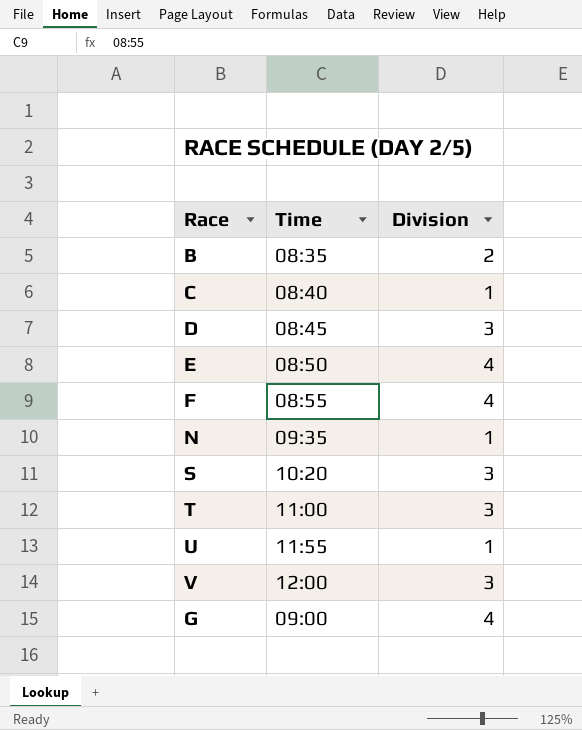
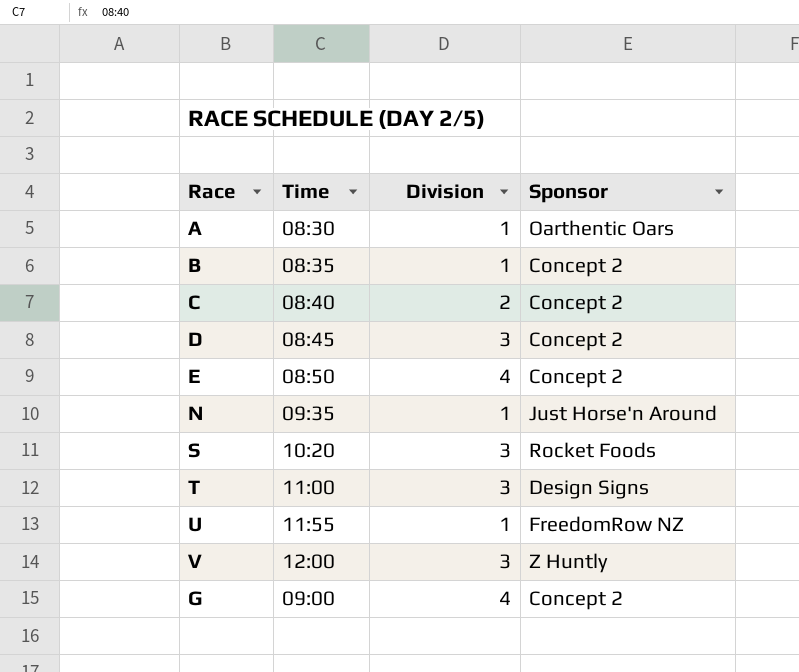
column Sponsor | position: none -> 4
row F: 08:55 | 4 -> none
row A: none -> 08:30 | 1 | Oarthentic Oars
B | Division: 2 -> 1
C | Division: 1 -> 2

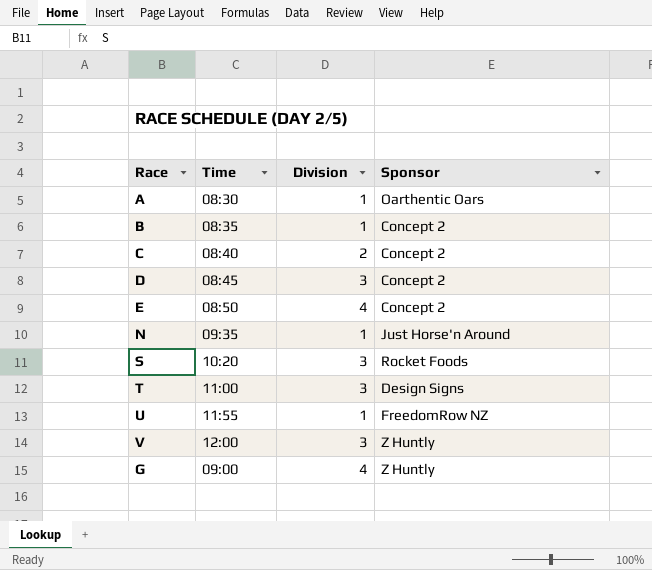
G | Sponsor: Concept 2 -> Z Huntly

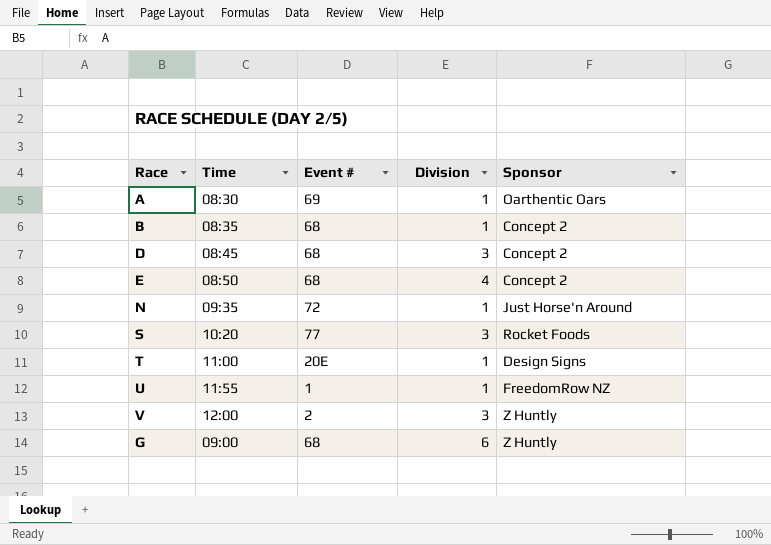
column Event # | position: none -> 3
row C: 08:40 | 2 | Concept 2 -> none
T | Division: 3 -> 1
G | Division: 4 -> 6

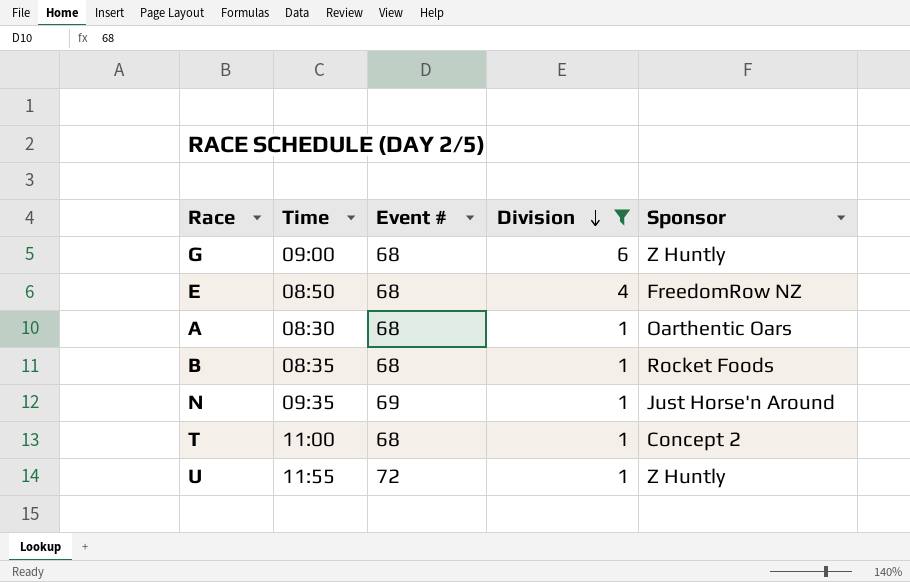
filter: none -> Division != 3
row order: none -> Division descending
E | Sponsor: Concept 2 -> FreedomRow NZ
A | Event #: 69 -> 68
B | Sponsor: Concept 2 -> Rocket Foods
N | Event #: 72 -> 69
T | Event #: 20E -> 68
T | Sponsor: Design Signs -> Concept 2
U | Event #: 1 -> 72
U | Sponsor: FreedomRow NZ -> Z Huntly

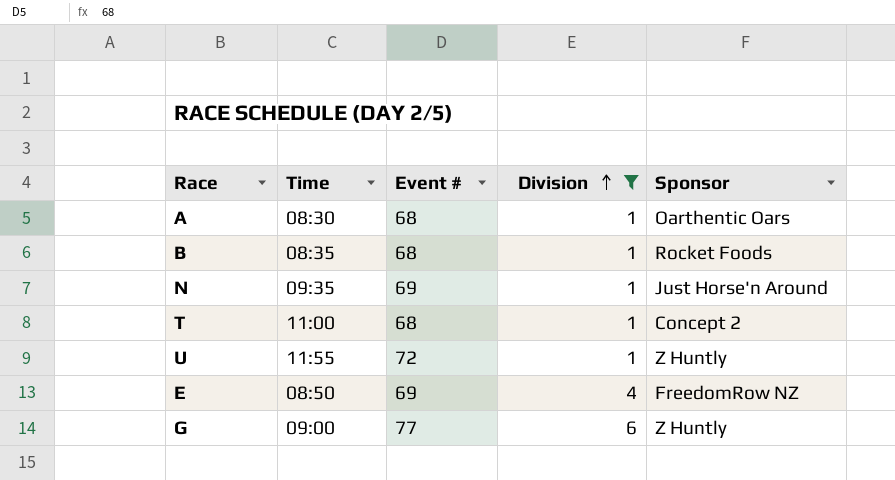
row order: Division descending -> Division ascending
E | Event #: 68 -> 69
G | Event #: 68 -> 77

